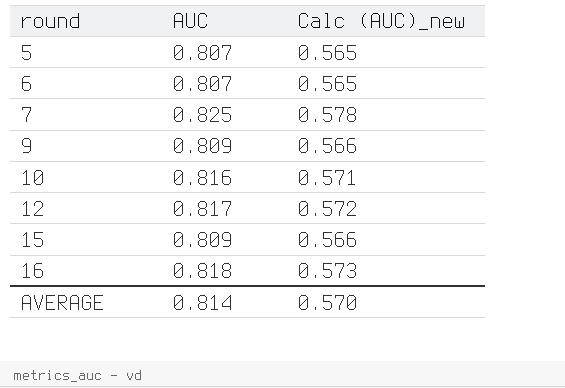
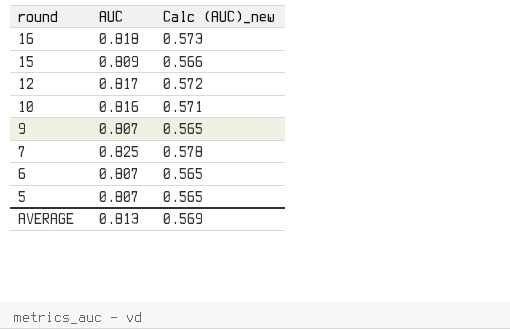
row order: round ascending -> round descending
9 | AUC: 0.809 -> 0.807
9 | Calc (AUC)_new: 0.566 -> 0.565
AVERAGE | AUC: 0.814 -> 0.813
AVERAGE | Calc (AUC)_new: 0.570 -> 0.569

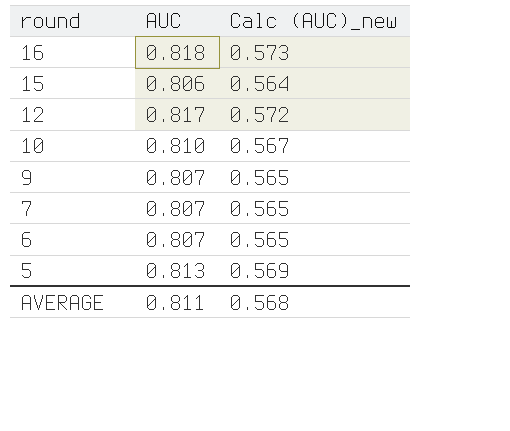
15 | AUC: 0.809 -> 0.806
15 | Calc (AUC)_new: 0.566 -> 0.564
10 | AUC: 0.816 -> 0.810
10 | Calc (AUC)_new: 0.571 -> 0.567
7 | AUC: 0.825 -> 0.807
7 | Calc (AUC)_new: 0.578 -> 0.565
5 | AUC: 0.807 -> 0.813
5 | Calc (AUC)_new: 0.565 -> 0.569
AVERAGE | AUC: 0.813 -> 0.811
AVERAGE | Calc (AUC)_new: 0.569 -> 0.568

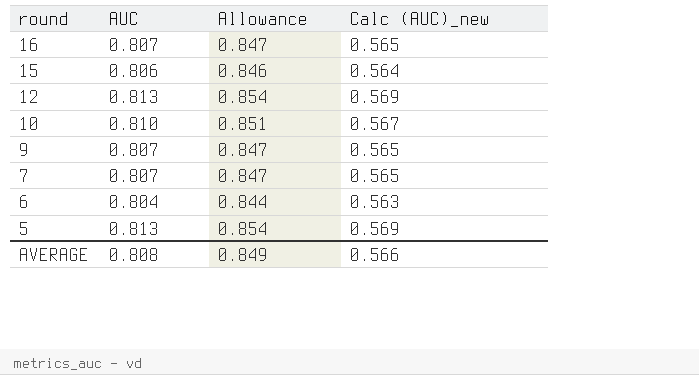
column Allowance | formula: none -> [AUC] * 1.05
16 | AUC: 0.818 -> 0.807
16 | Calc (AUC)_new: 0.573 -> 0.565
12 | AUC: 0.817 -> 0.813
12 | Calc (AUC)_new: 0.572 -> 0.569
6 | AUC: 0.807 -> 0.804
6 | Calc (AUC)_new: 0.565 -> 0.563
AVERAGE | AUC: 0.811 -> 0.808
AVERAGE | Calc (AUC)_new: 0.568 -> 0.566

